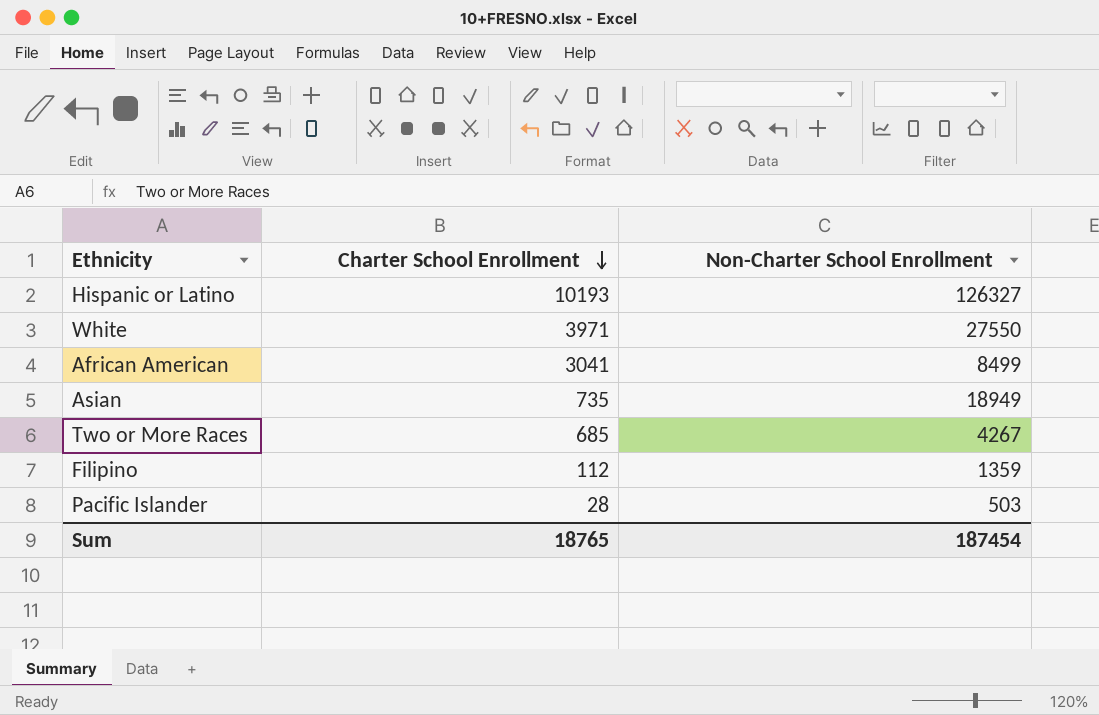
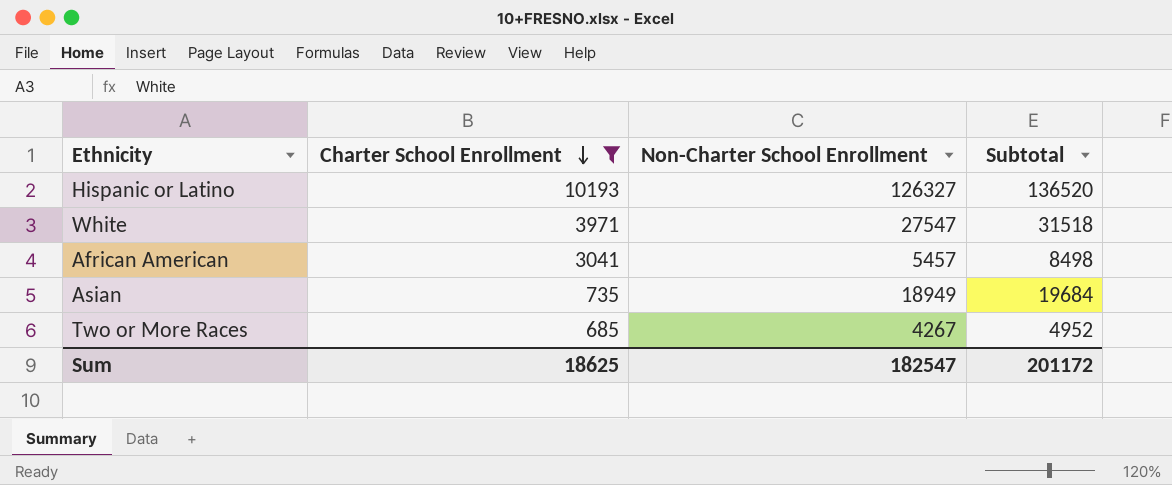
filter: none -> Charter School Enrollment >= 685
column Subtotal | formula: none -> [Charter School Enrollment] + [Non-Charter School Enrollment]
White | Non-Charter School Enrollment: 27550 -> 27547
African American | Non-Charter School Enrollment: 8499 -> 5457
Sum | Charter School Enrollment: 18765 -> 18625
Sum | Non-Charter School Enrollment: 187454 -> 182547

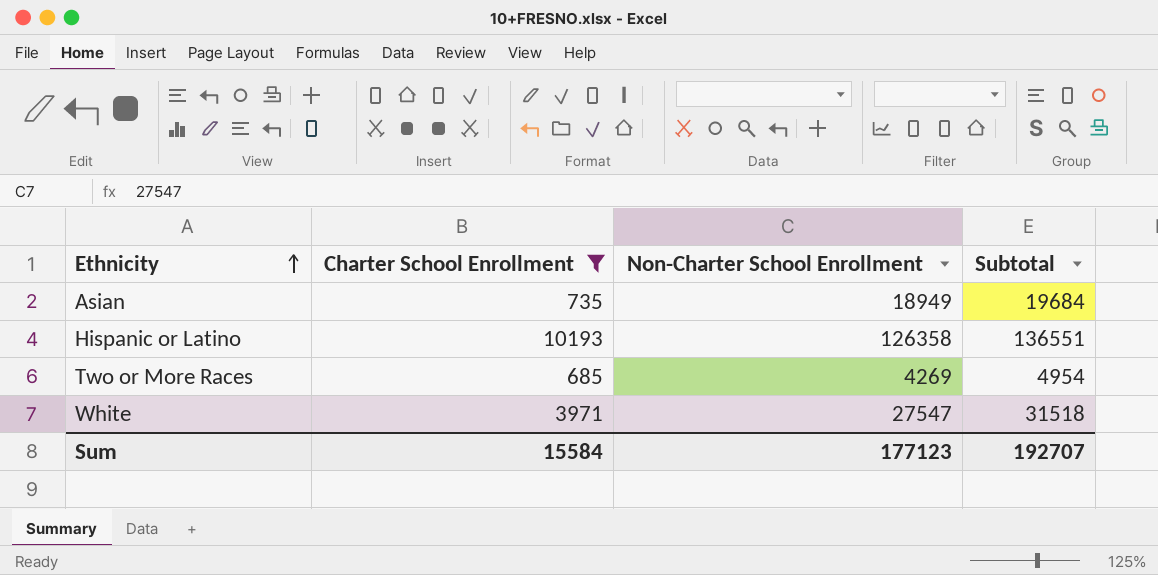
row order: Charter School Enrollment descending -> Ethnicity ascending
row African American: 3041 | 5457 | 8498 -> none
Hispanic or Latino | Non-Charter School Enrollment: 126327 -> 126358
Hispanic or Latino | Subtotal: 136520 -> 136551
Two or More Races | Non-Charter School Enrollment: 4267 -> 4269
Two or More Races | Subtotal: 4952 -> 4954
Sum | Charter School Enrollment: 18625 -> 15584
Sum | Non-Charter School Enrollment: 182547 -> 177123
Sum | Subtotal: 201172 -> 192707

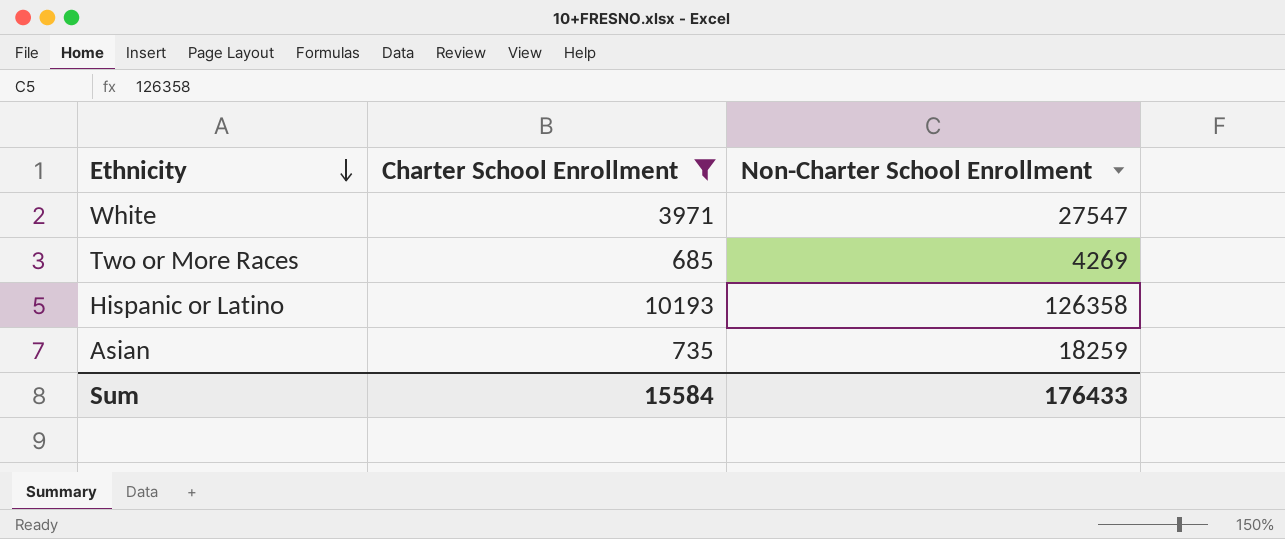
row order: Ethnicity ascending -> Ethnicity descending
column Subtotal | formula: [Charter School Enrollment] + [Non-Charter School Enrollment] -> none
Asian | Non-Charter School Enrollment: 18949 -> 18259
Sum | Non-Charter School Enrollment: 177123 -> 176433

